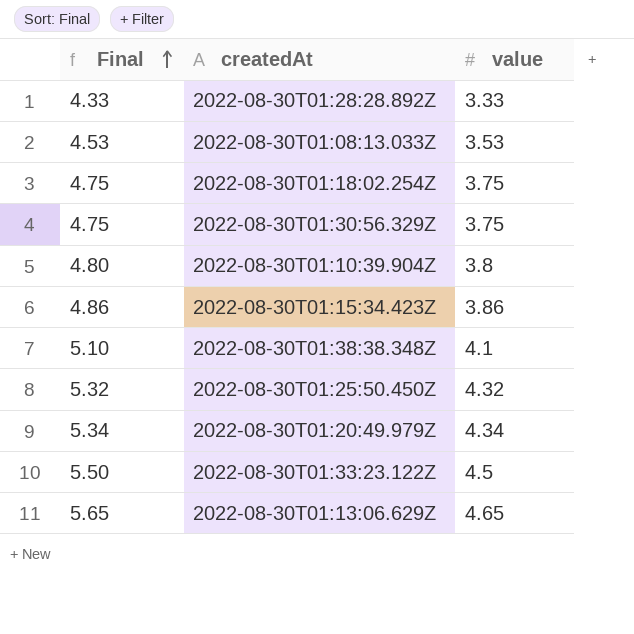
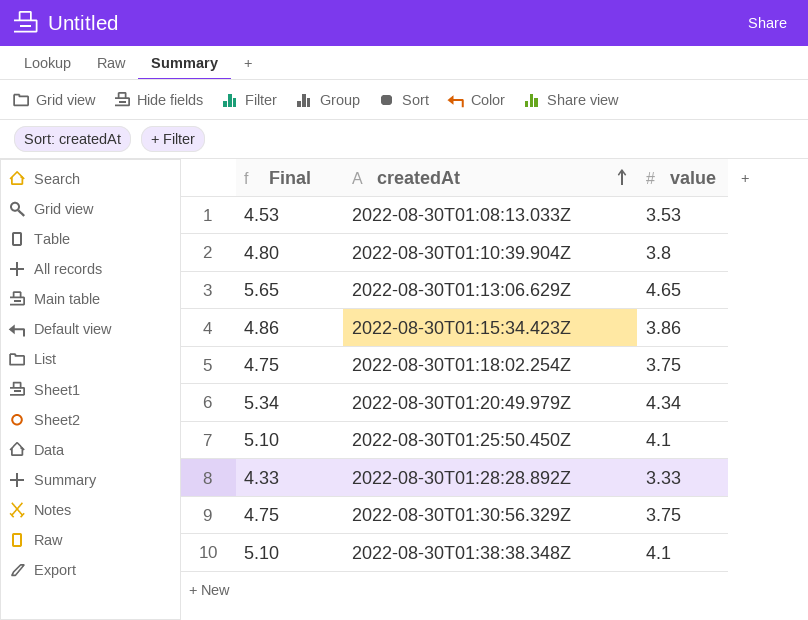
row order: Final ascending -> createdAt ascending
row 2022-08-30T01:33:23.122Z: 5.50 | 4.5 -> none
2022-08-30T01:25:50.450Z | Final: 5.32 -> 5.10
2022-08-30T01:25:50.450Z | value: 4.32 -> 4.1

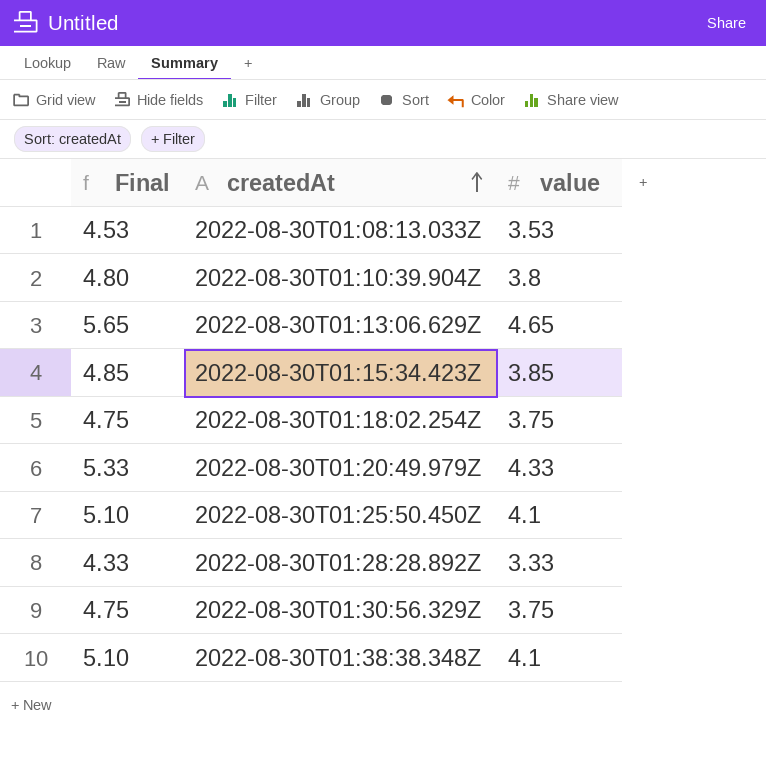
2022-08-30T01:15:34.423Z | Final: 4.86 -> 4.85
2022-08-30T01:15:34.423Z | value: 3.86 -> 3.85
2022-08-30T01:20:49.979Z | Final: 5.34 -> 5.33
2022-08-30T01:20:49.979Z | value: 4.34 -> 4.33

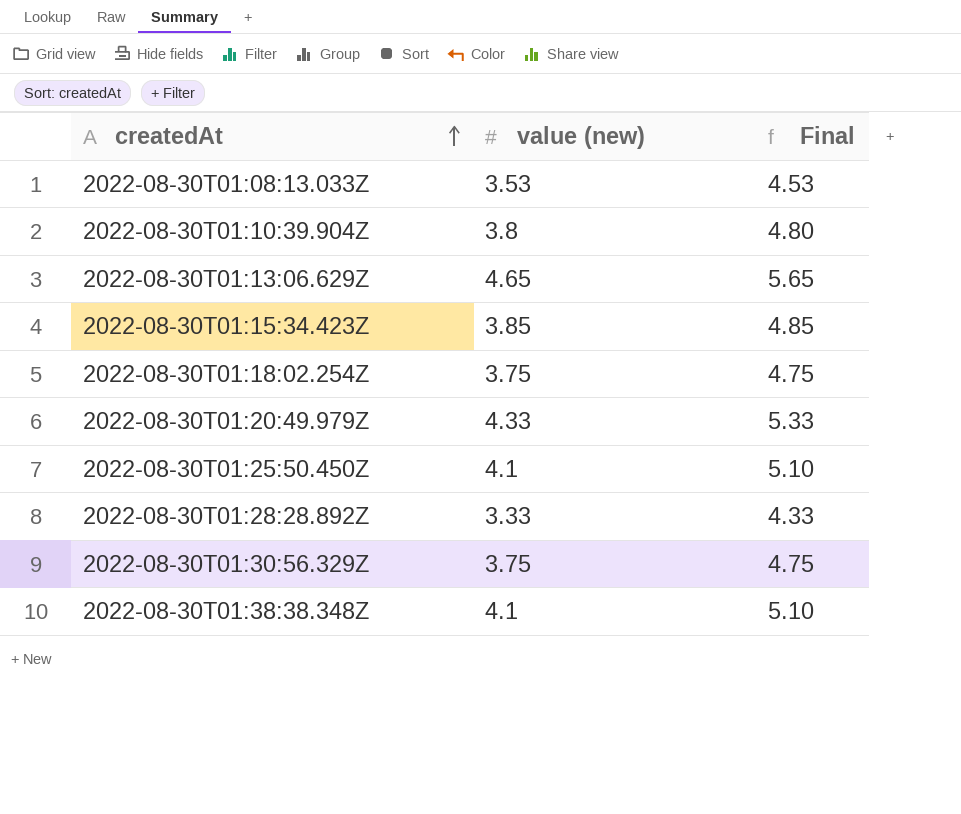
column name: value -> value (new)
column Final | position: 1 -> 3

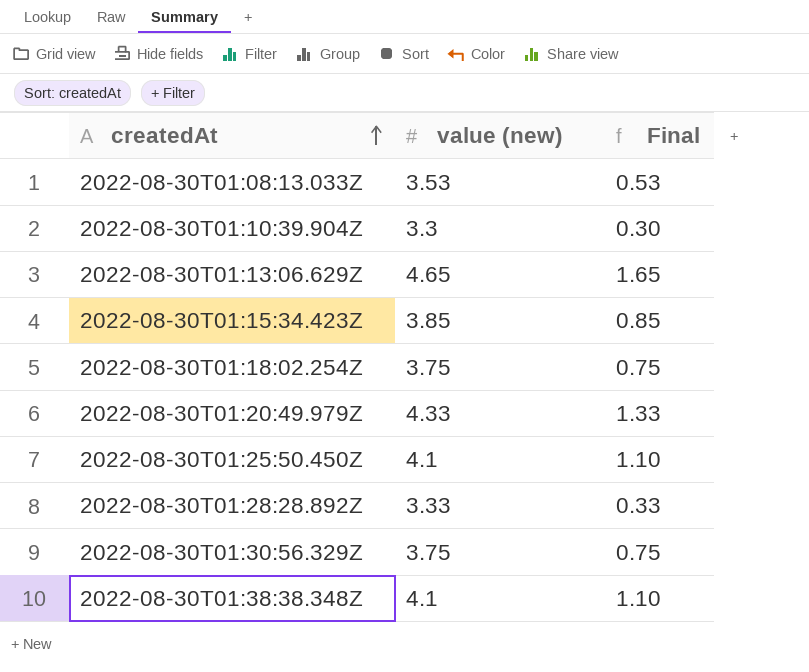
column Final | formula: [value (new)] + 1 -> [value (new)] - 3
2022-08-30T01:10:39.904Z | value (new): 3.8 -> 3.3

